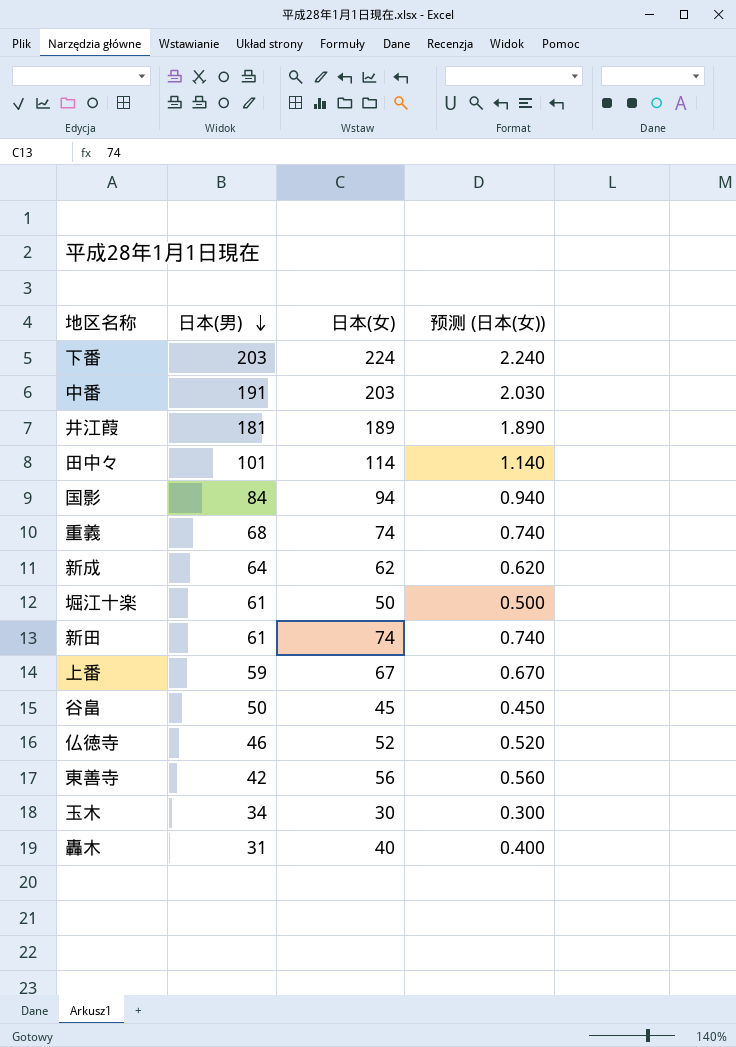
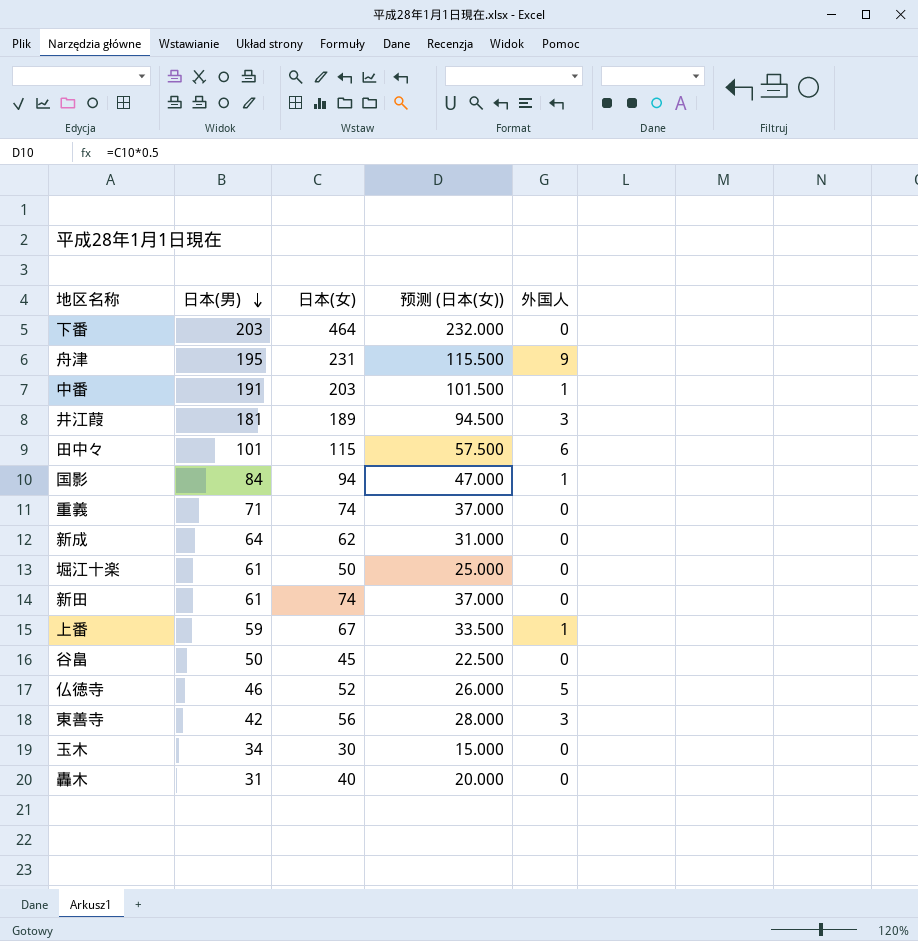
column 预测 (日本(女)) | formula: [日本(女)] * 0.01 -> [日本(女)] * 0.5
column 外国人 | position: none -> 5
下番 | 日本(女): 224 -> 464
row 舟津: none -> 195 | 231 | 115.500 | 9
田中々 | 日本(女): 114 -> 115
重義 | 日本(男): 68 -> 71

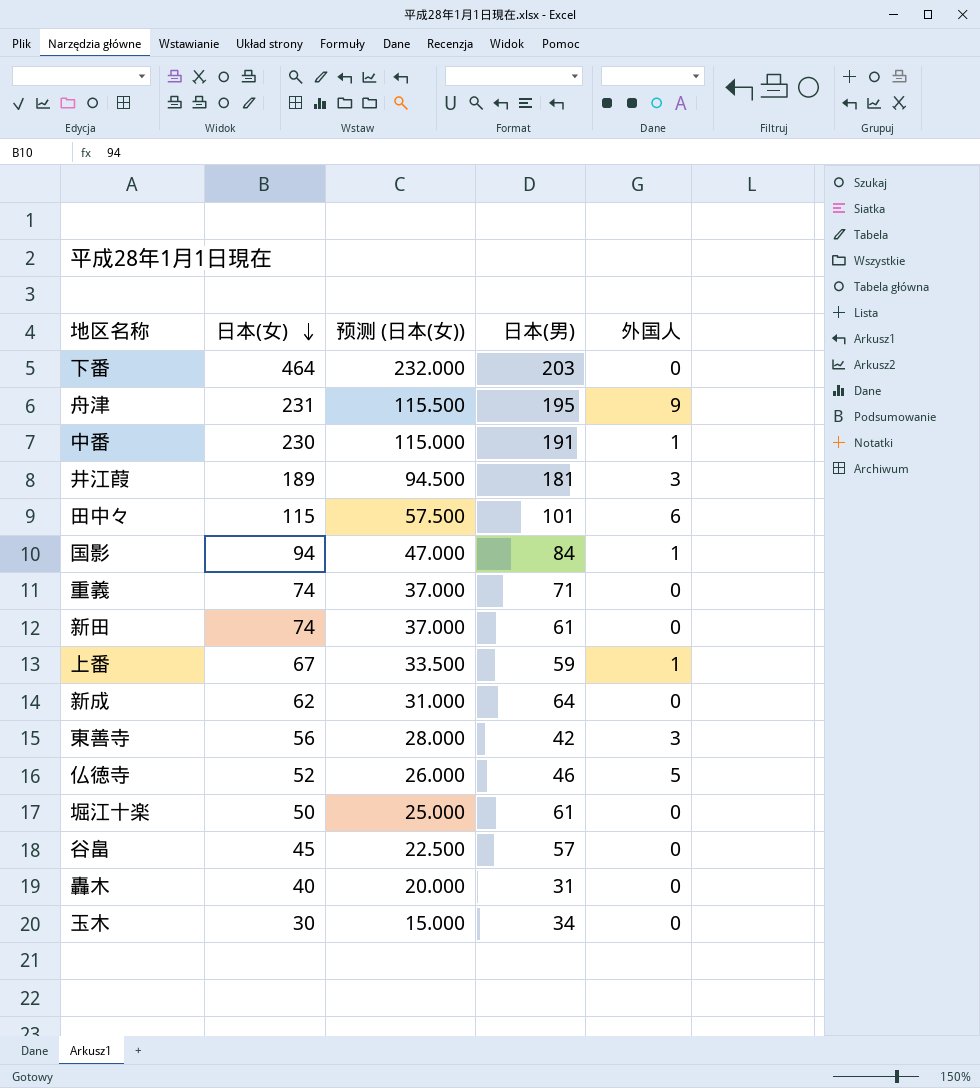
row order: 日本(男) descending -> 日本(女) descending
column 日本(男) | position: 2 -> 4
中番 | 日本(女): 203 -> 230
中番 | 预测 (日本(女)): 101.500 -> 115.000
谷畠 | 日本(男): 50 -> 57

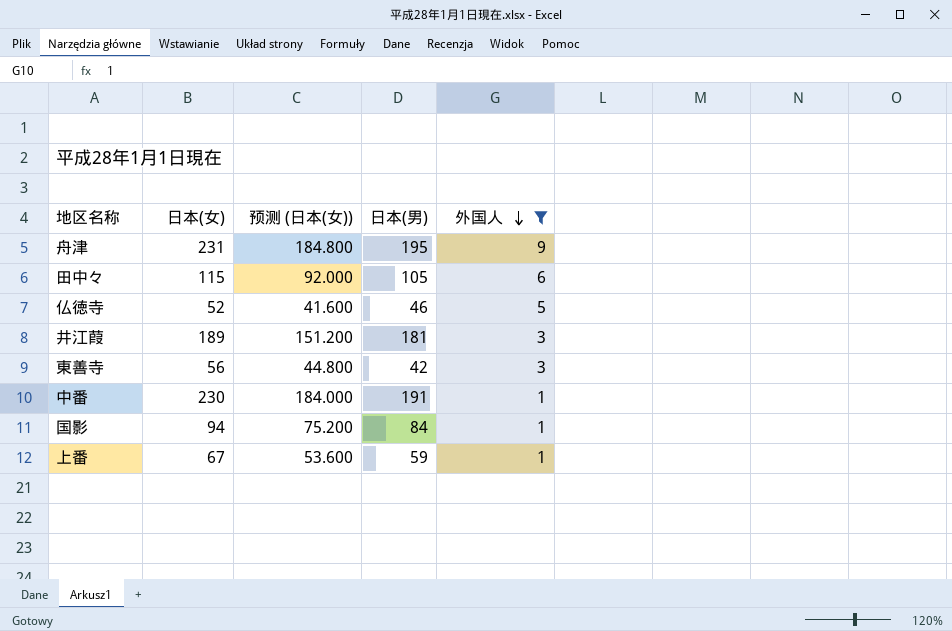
filter: none -> 外国人 != 0
row order: 日本(女) descending -> 外国人 descending
column 预测 (日本(女)) | formula: [日本(女)] * 0.5 -> [日本(女)] * 0.8
田中々 | 日本(男): 101 -> 105

